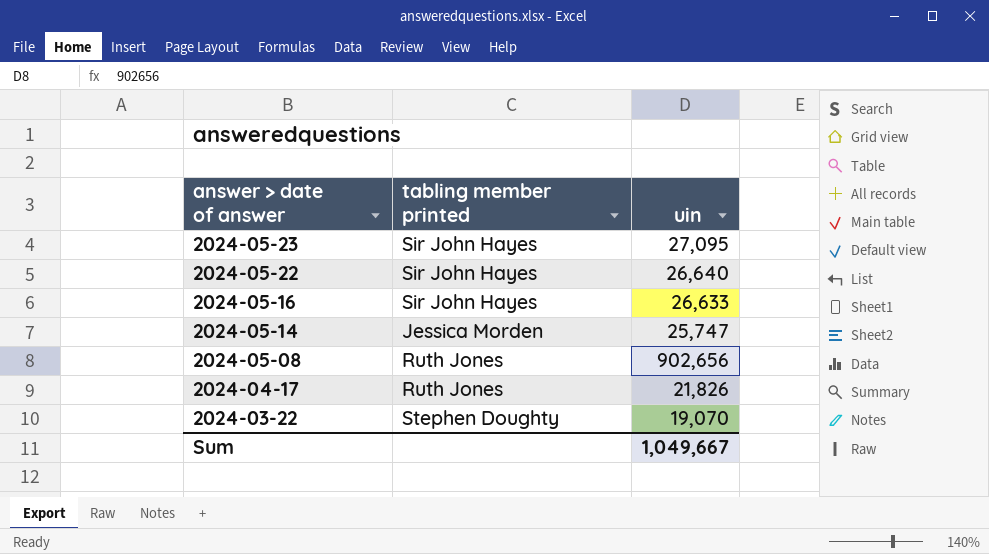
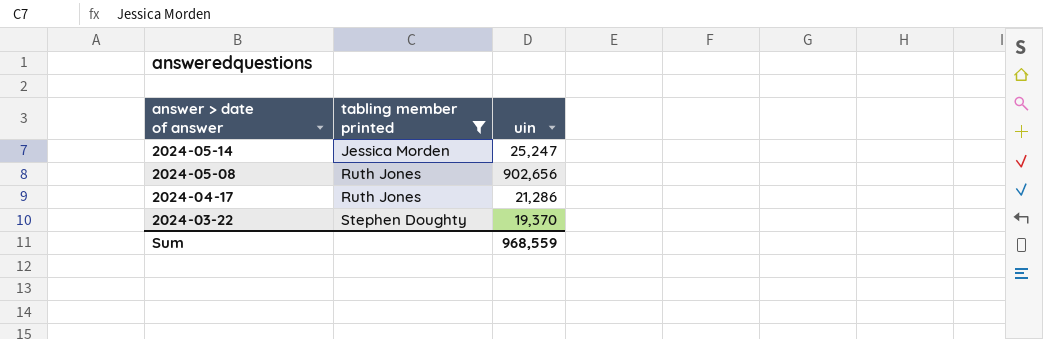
filter: none -> tabling member printed != Sir John Hayes
2024-05-14 | uin: 25,747 -> 25,247
2024-04-17 | uin: 21,826 -> 21,286
2024-03-22 | uin: 19,070 -> 19,370
Sum | uin: 1,049,667 -> 968,559

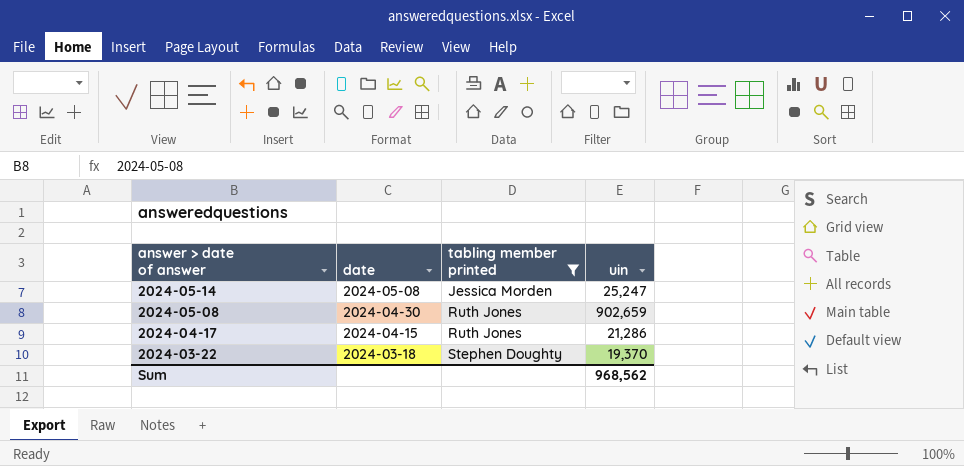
column date | position: none -> 2
2024-05-08 | uin: 902,656 -> 902,659
Sum | uin: 968,559 -> 968,562

